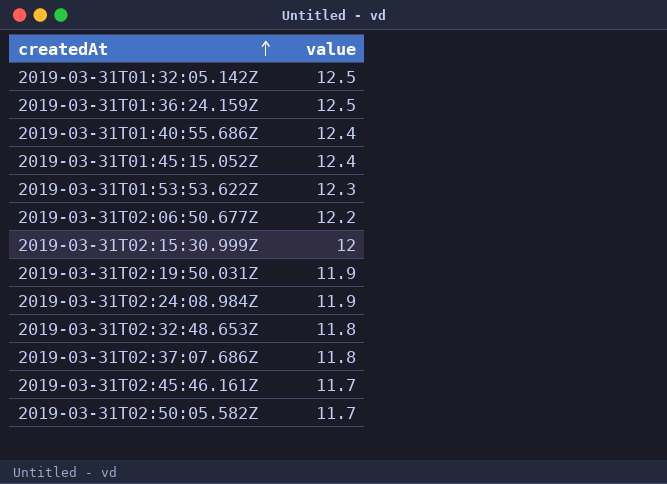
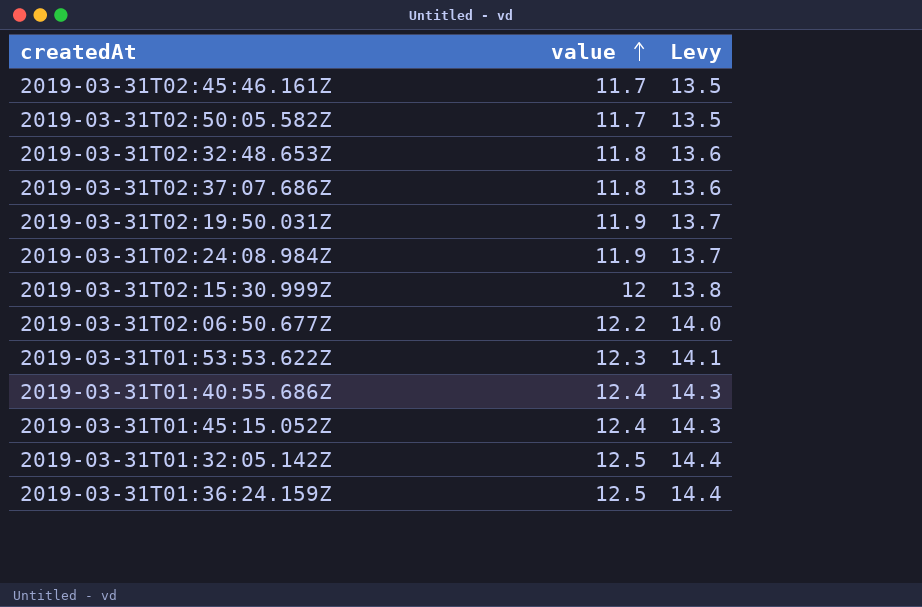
row order: createdAt ascending -> value ascending
column Levy | formula: none -> [value] * 1.15

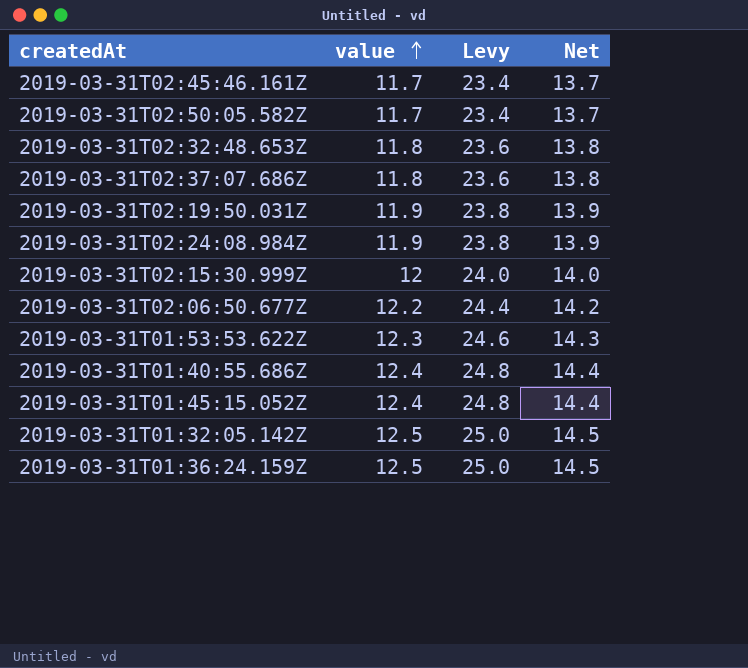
column Levy | formula: [value] * 1.15 -> [value] * 2
column Net | formula: none -> [value] + 2

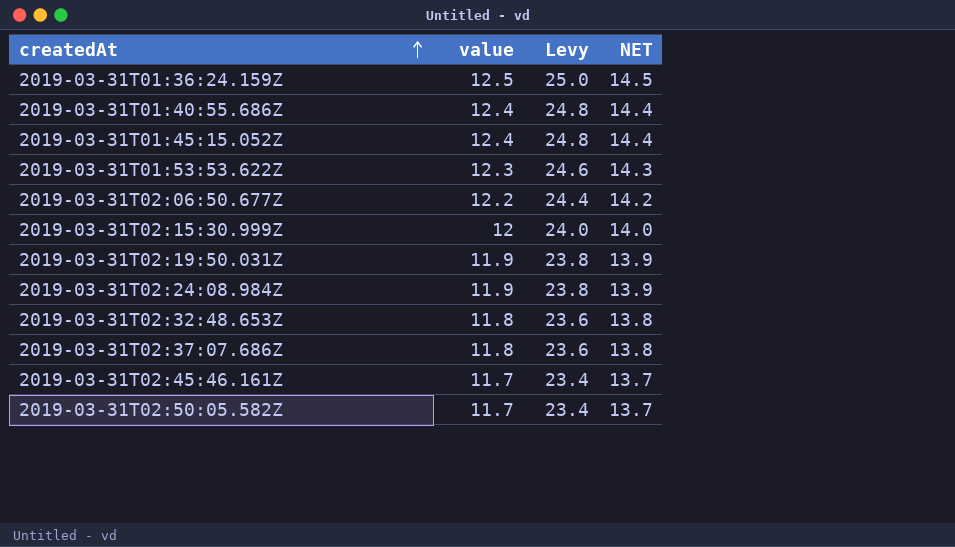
row order: value ascending -> createdAt ascending
column name: Net -> NET
row 2019-03-31T01:32:05.142Z: 12.5 | 25.0 | 14.5 -> none

